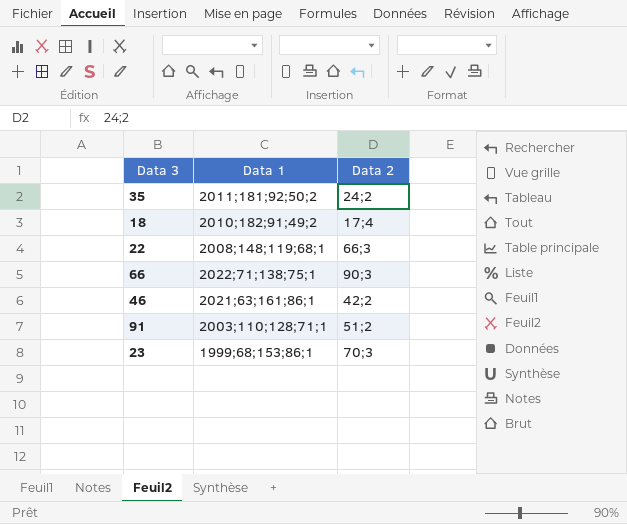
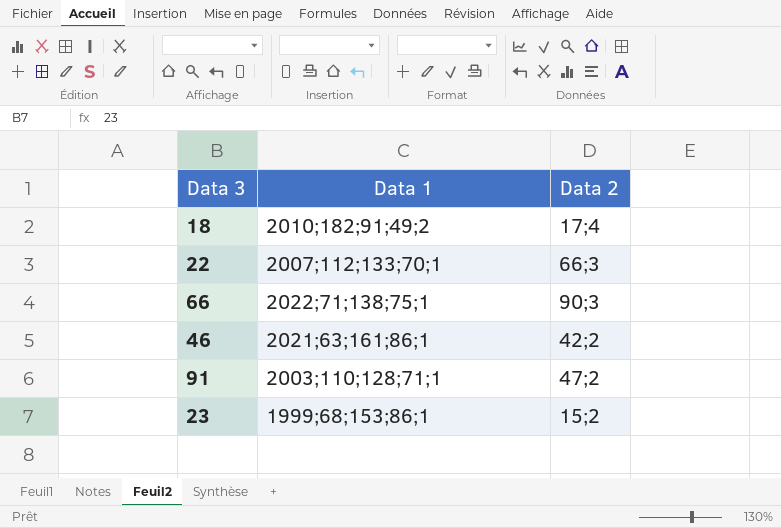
row 35: 2011;181;92;50;2 | 24;2 -> none
22 | Data 1: 2008;148;119;68;1 -> 2007;112;133;70;1
91 | Data 2: 51;2 -> 47;2
23 | Data 2: 70;3 -> 15;2

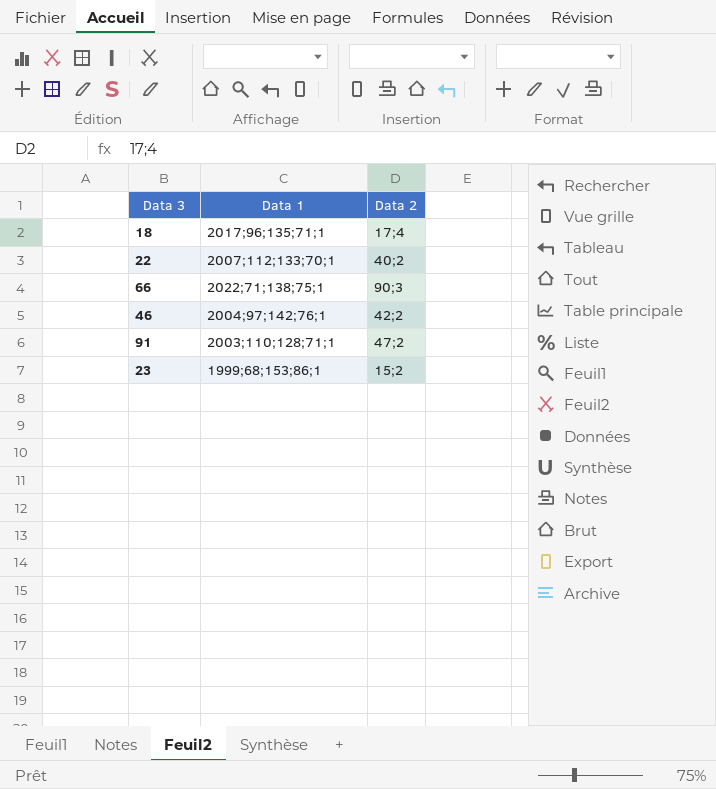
18 | Data 1: 2010;182;91;49;2 -> 2017;96;135;71;1
22 | Data 2: 66;3 -> 40;2
46 | Data 1: 2021;63;161;86;1 -> 2004;97;142;76;1

